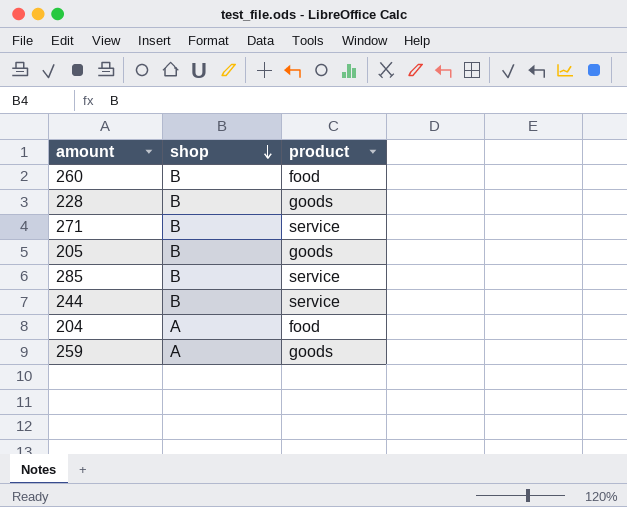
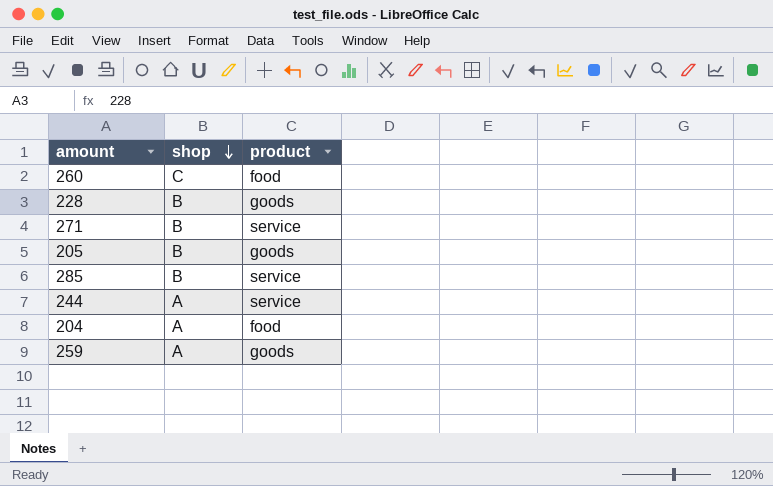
260 | shop: B -> C
244 | shop: B -> A

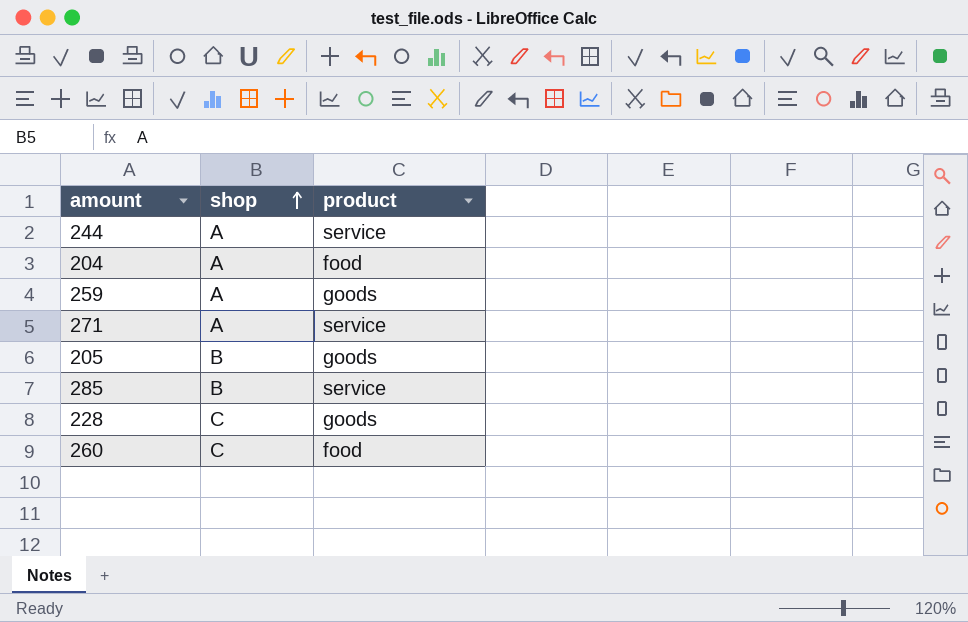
row order: shop descending -> shop ascending
271 | shop: B -> A
228 | shop: B -> C

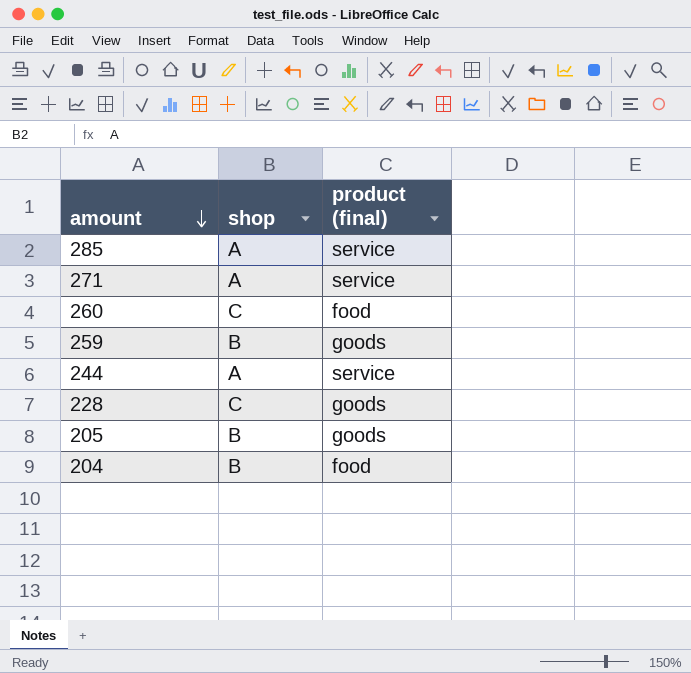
row order: shop ascending -> amount descending
column name: product -> product (final)
285 | shop: B -> A
259 | shop: A -> B
204 | shop: A -> B

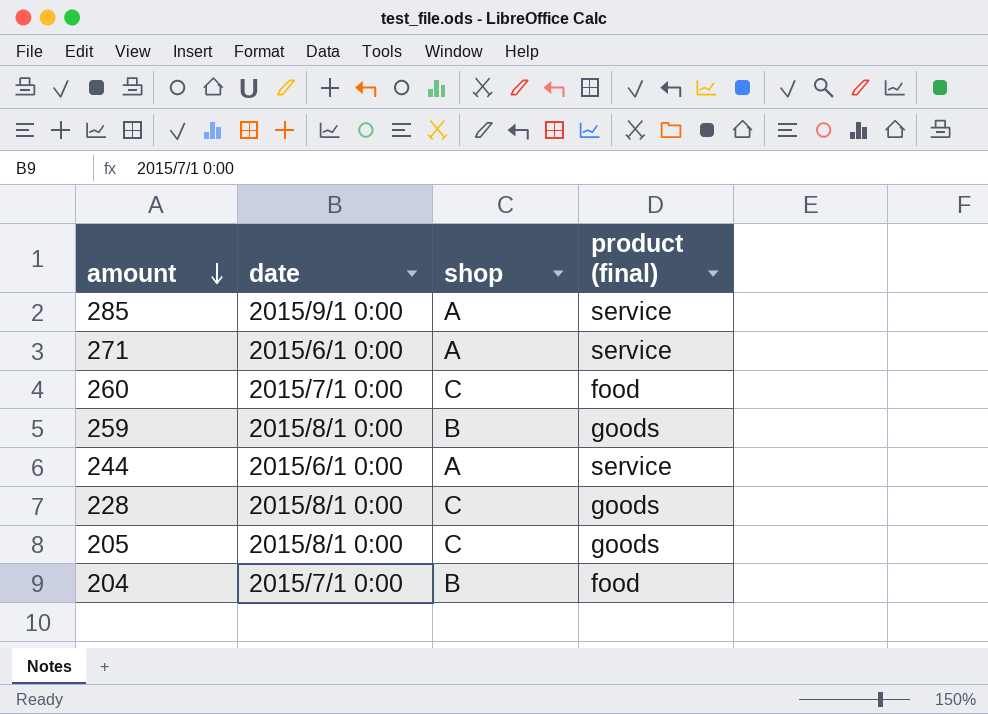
column date | position: none -> 2
205 | shop: B -> C

